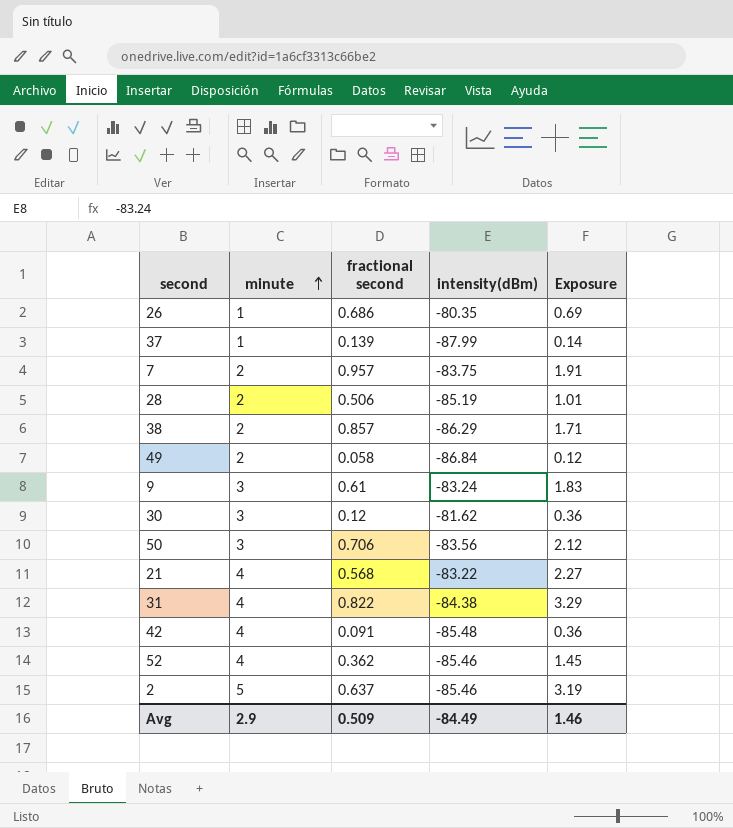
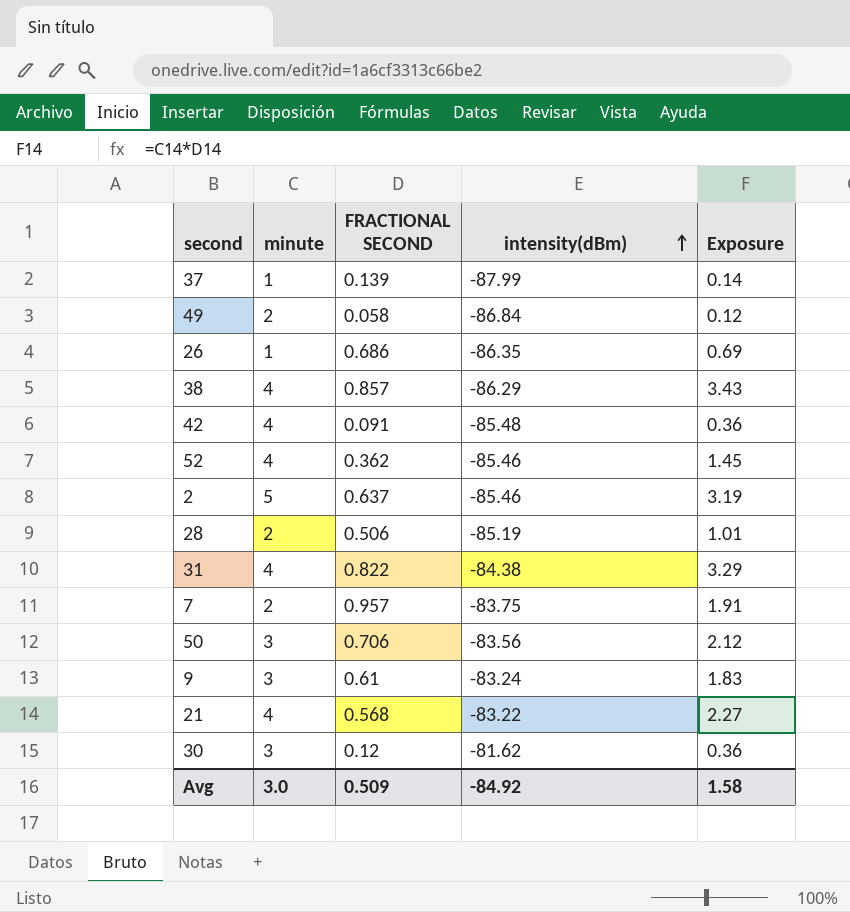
row order: minute ascending -> intensity(dBm) ascending
column name: fractional second -> FRACTIONAL SECOND
26 | intensity(dBm): -80.35 -> -86.35
38 | minute: 2 -> 4
38 | Exposure: 1.71 -> 3.43
Avg | minute: 2.9 -> 3.0
Avg | intensity(dBm): -84.49 -> -84.92
Avg | Exposure: 1.46 -> 1.58

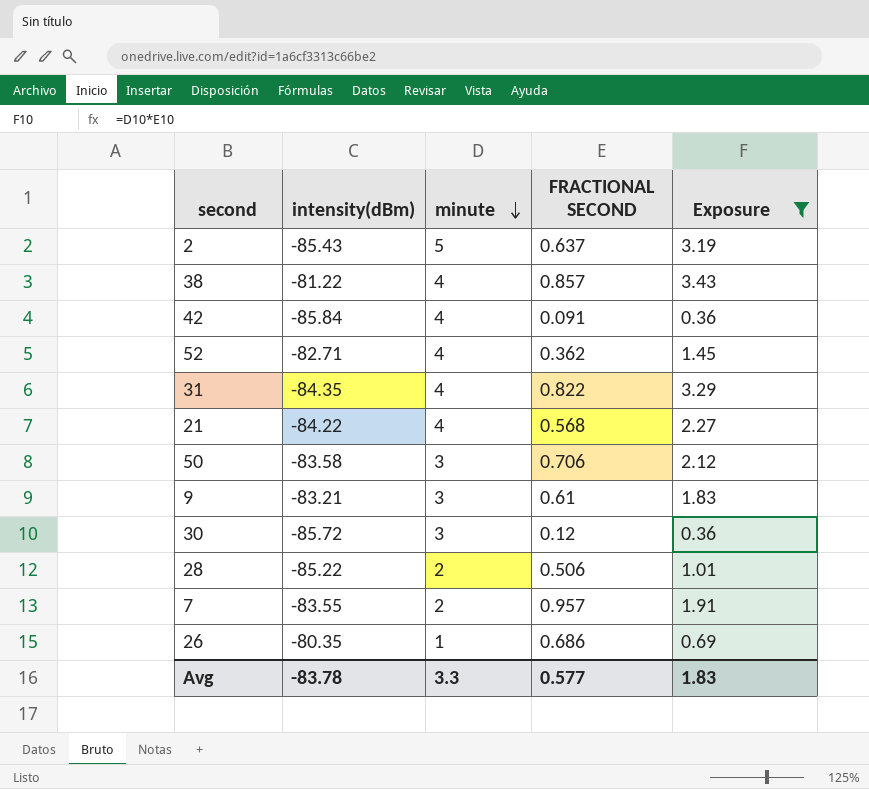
filter: none -> Exposure >= 0.36
row order: intensity(dBm) ascending -> minute descending
column intensity(dBm) | position: 4 -> 2
2 | intensity(dBm): -85.46 -> -85.43
38 | intensity(dBm): -86.29 -> -81.22
42 | intensity(dBm): -85.48 -> -85.84
52 | intensity(dBm): -85.46 -> -82.71
31 | intensity(dBm): -84.38 -> -84.35
21 | intensity(dBm): -83.22 -> -84.22
50 | intensity(dBm): -83.56 -> -83.58
9 | intensity(dBm): -83.24 -> -83.21
30 | intensity(dBm): -81.62 -> -85.72
28 | intensity(dBm): -85.19 -> -85.22
7 | intensity(dBm): -83.75 -> -83.55
26 | intensity(dBm): -86.35 -> -80.35
Avg | intensity(dBm): -84.92 -> -83.78
Avg | minute: 3.0 -> 3.3
Avg | FRACTIONAL SECOND: 0.509 -> 0.577
Avg | Exposure: 1.58 -> 1.83

